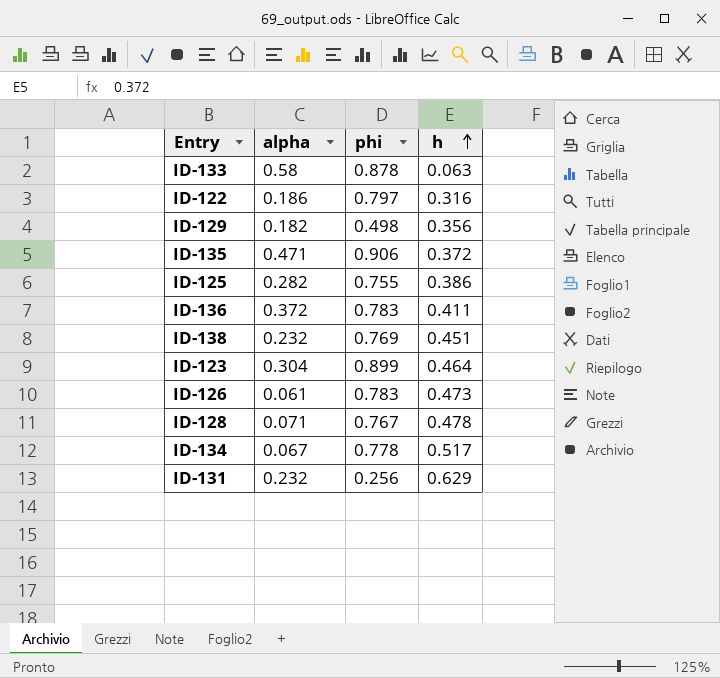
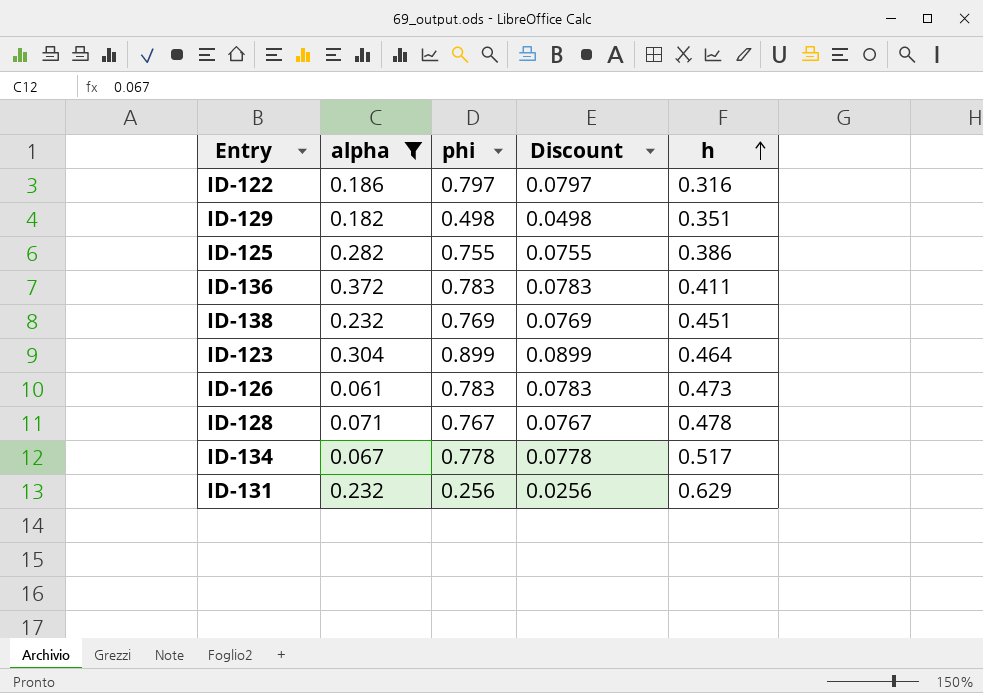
filter: none -> alpha <= 0.372
column Discount | formula: none -> [phi] * 0.1
ID-129 | h: 0.356 -> 0.351

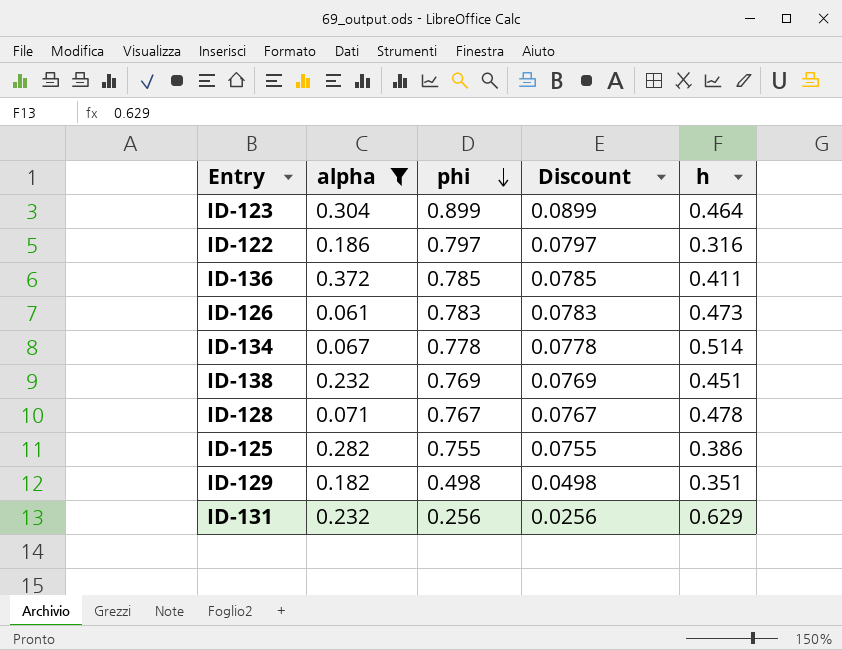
row order: h ascending -> phi descending
ID-136 | phi: 0.783 -> 0.785
ID-136 | Discount: 0.0783 -> 0.0785
ID-134 | h: 0.517 -> 0.514

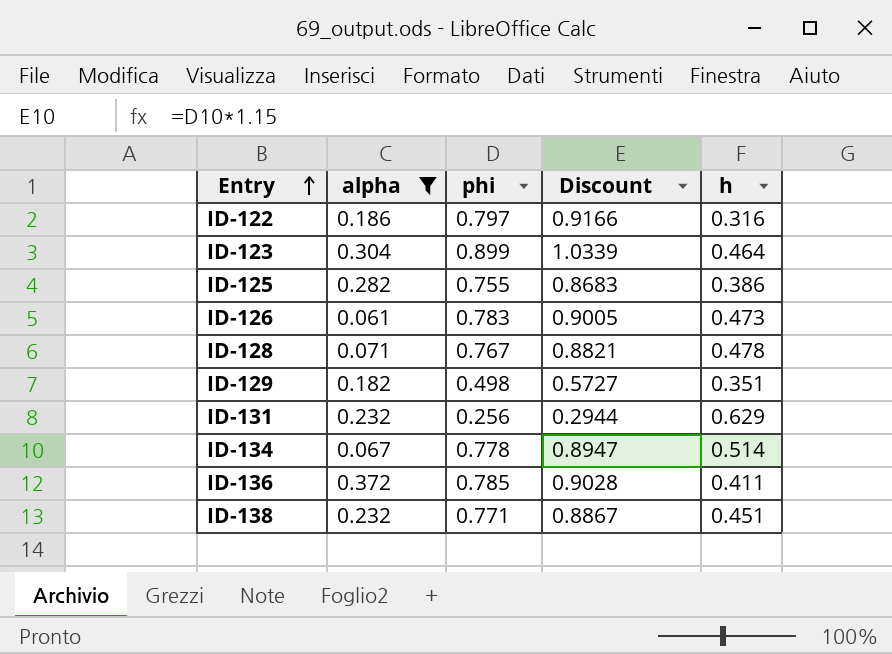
row order: phi descending -> Entry ascending
column Discount | formula: [phi] * 0.1 -> [phi] * 1.15
ID-138 | phi: 0.769 -> 0.771

